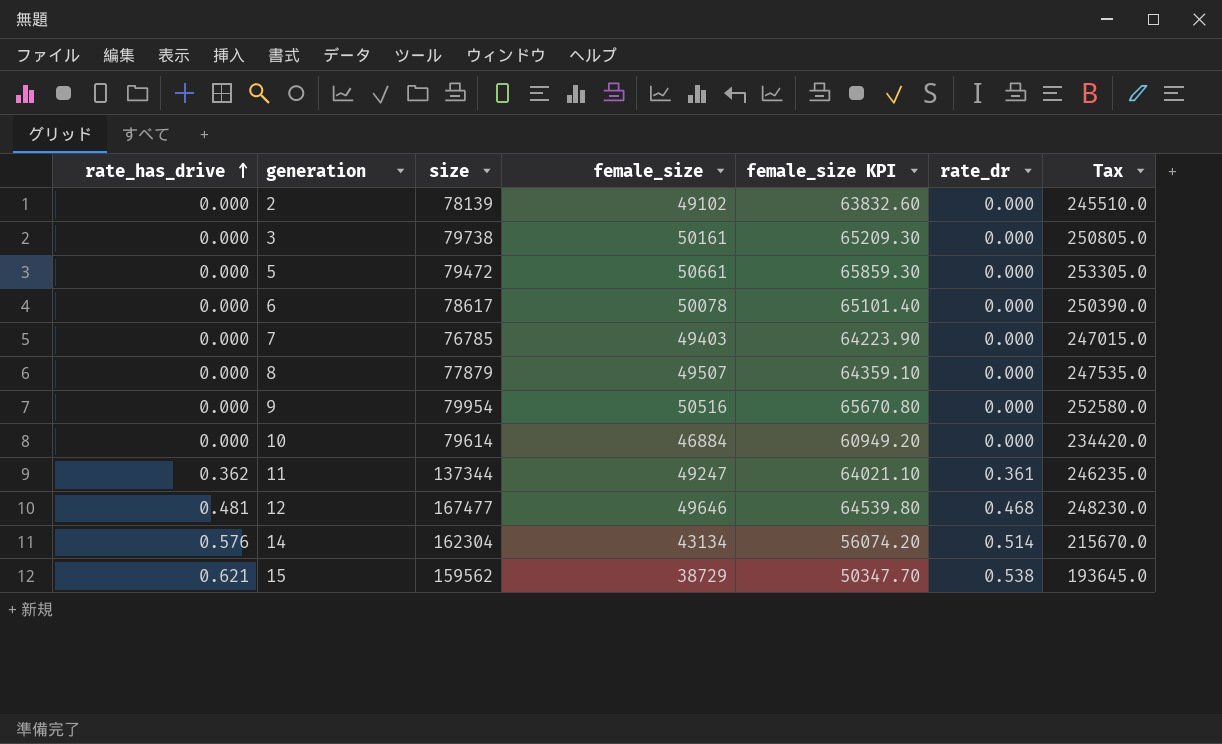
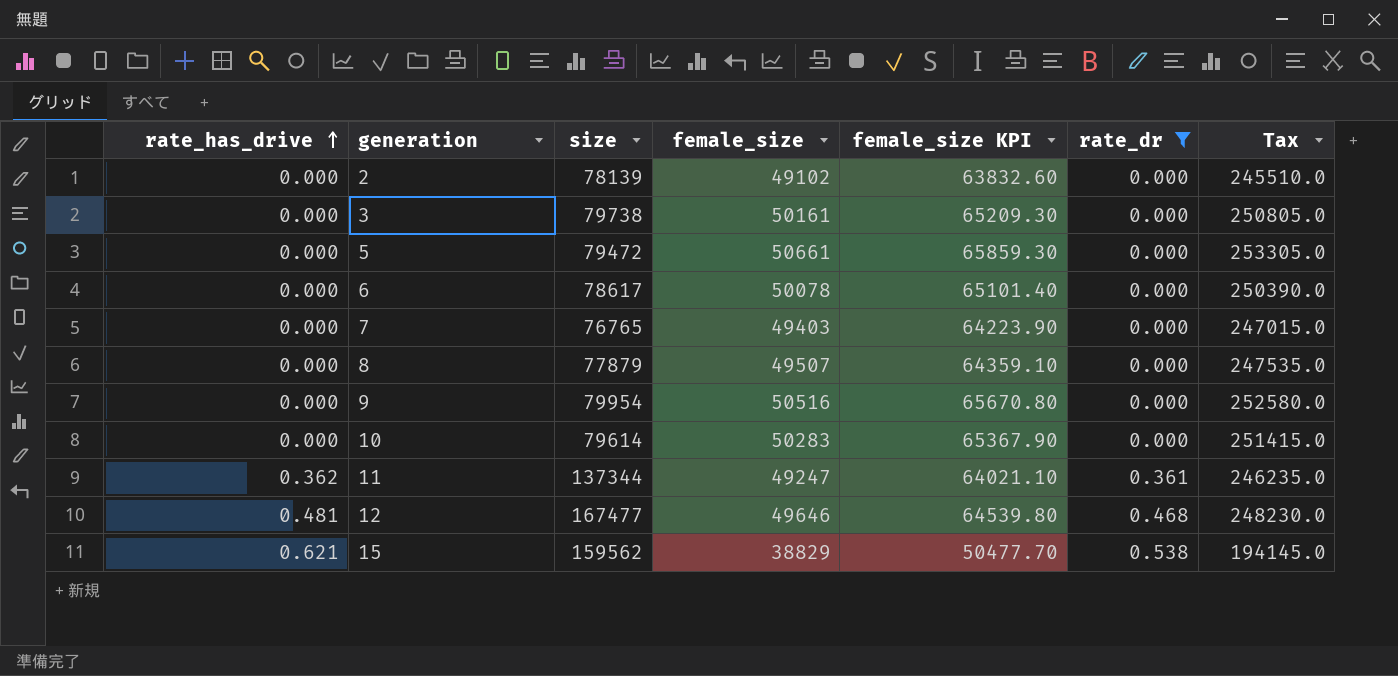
filter: none -> rate_dr != 0.514
7 | size: 76785 -> 76765
10 | female_size: 46884 -> 50283
10 | female_size KPI: 60949.20 -> 65367.90
10 | Tax: 234420.0 -> 251415.0
15 | female_size: 38729 -> 38829
15 | female_size KPI: 50347.70 -> 50477.70
15 | Tax: 193645.0 -> 194145.0

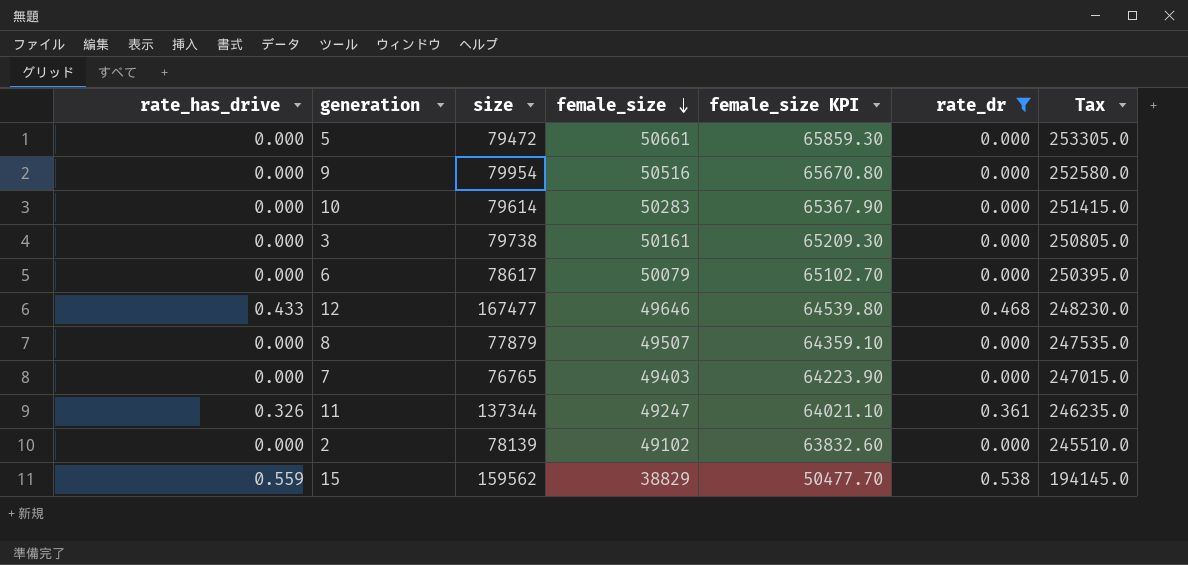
row order: rate_has_drive ascending -> female_size descending
6 | female_size: 50078 -> 50079
6 | female_size KPI: 65101.40 -> 65102.70
6 | Tax: 250390.0 -> 250395.0
12 | rate_has_drive: 0.481 -> 0.433
11 | rate_has_drive: 0.362 -> 0.326
15 | rate_has_drive: 0.621 -> 0.559

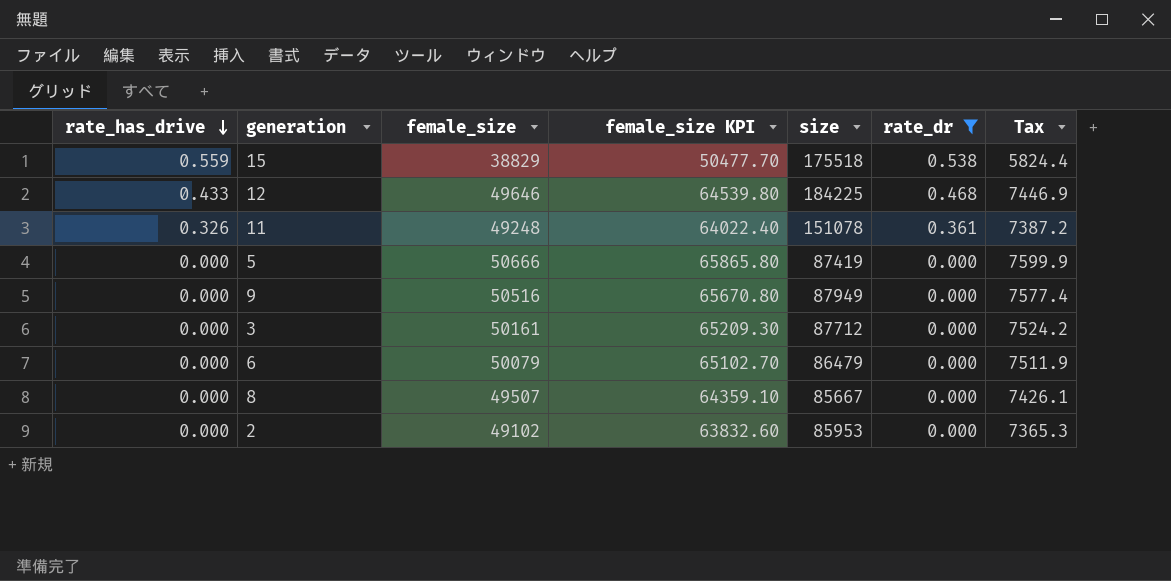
row order: female_size descending -> rate_has_drive descending
column size | position: 3 -> 5
column Tax | formula: [female_size] * 5 -> [female_size] * 0.15
row 10: 0.000 | 79614 | 50283 | 65367.90 | 0.000 | 251415.0 -> none
row 7: 0.000 | 76765 | 49403 | 64223.90 | 0.000 | 247015.0 -> none
15 | size: 159562 -> 175518
12 | size: 167477 -> 184225
11 | female_size: 49247 -> 49248
11 | female_size KPI: 64021.10 -> 64022.40
11 | size: 137344 -> 151078
5 | female_size: 50661 -> 50666
5 | female_size KPI: 65859.30 -> 65865.80
5 | size: 79472 -> 87419
9 | size: 79954 -> 87949
3 | size: 79738 -> 87712
6 | size: 78617 -> 86479
8 | size: 77879 -> 85667
2 | size: 78139 -> 85953

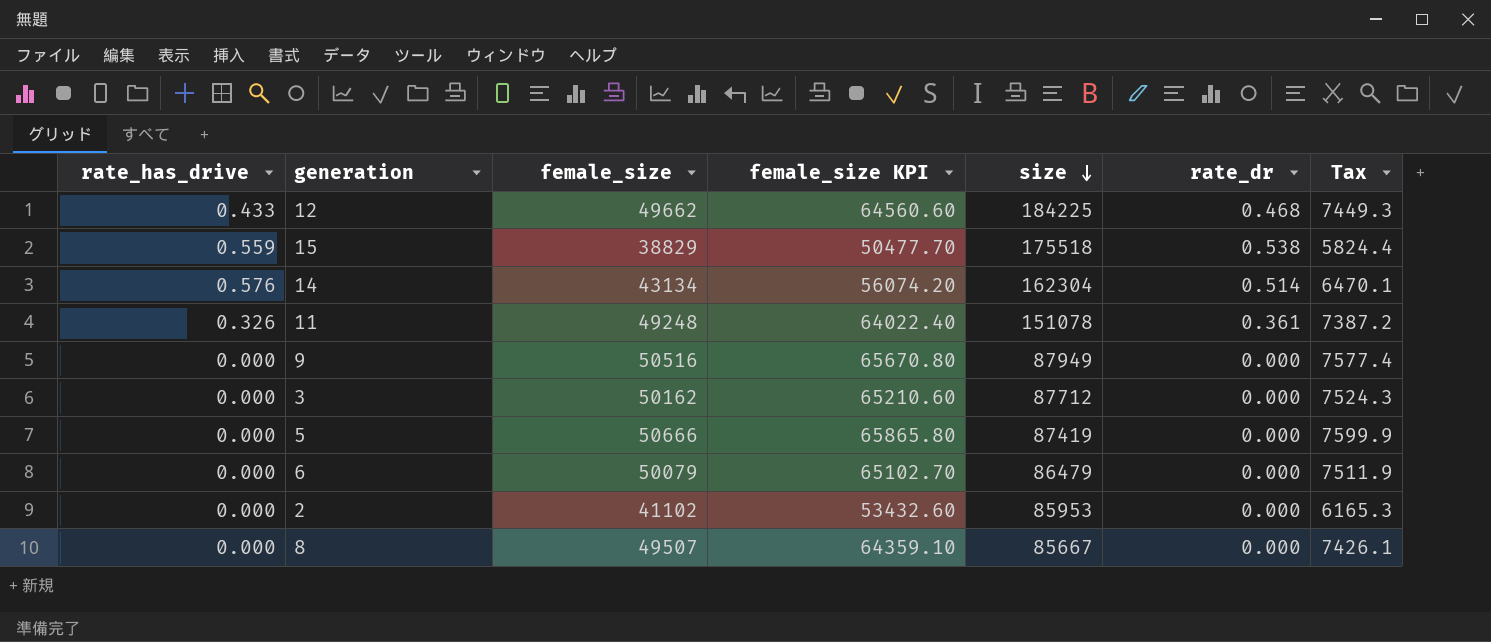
filter: rate_dr != 0.514 -> none
row order: rate_has_drive descending -> size descending
12 | female_size: 49646 -> 49662
12 | female_size KPI: 64539.80 -> 64560.60
12 | Tax: 7446.9 -> 7449.3
3 | female_size: 50161 -> 50162
3 | female_size KPI: 65209.30 -> 65210.60
3 | Tax: 7524.2 -> 7524.3
2 | female_size: 49102 -> 41102
2 | female_size KPI: 63832.60 -> 53432.60
2 | Tax: 7365.3 -> 6165.3

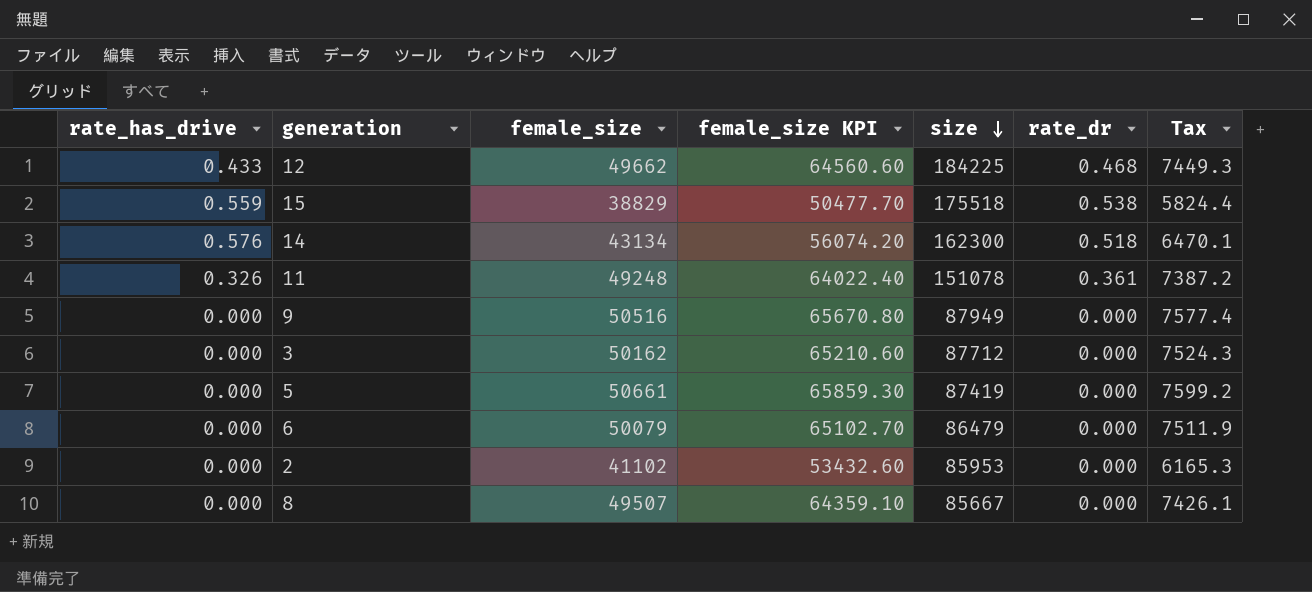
14 | size: 162304 -> 162300
14 | rate_dr: 0.514 -> 0.518
5 | female_size: 50666 -> 50661
5 | female_size KPI: 65865.80 -> 65859.30
5 | Tax: 7599.9 -> 7599.2

